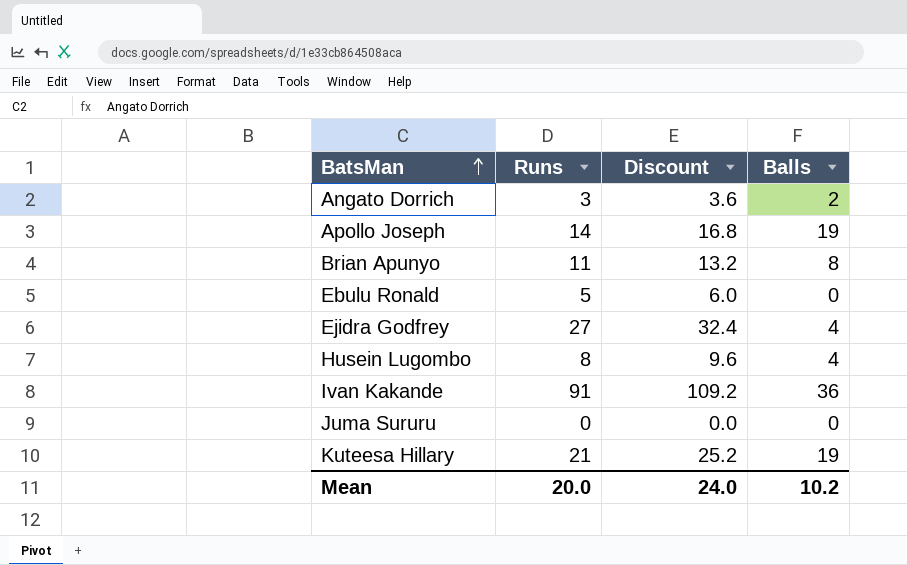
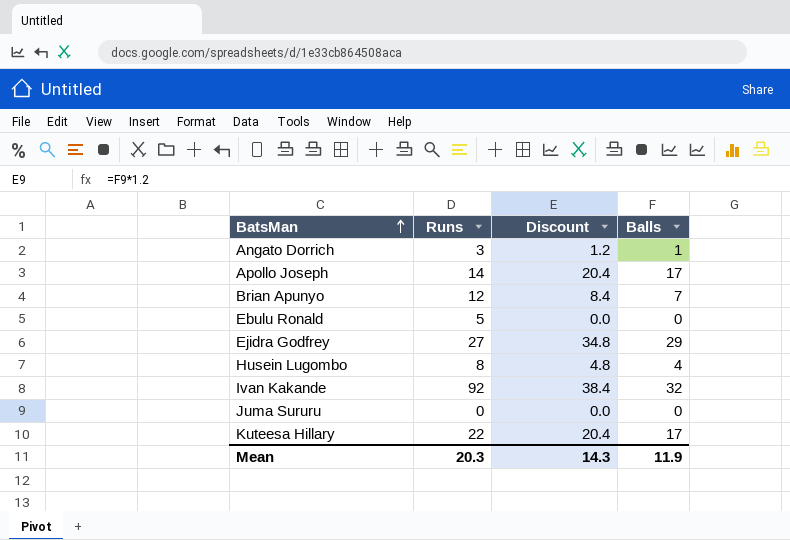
column Discount | formula: [Runs] * 1.2 -> [Balls] * 1.2
Angato Dorrich | Balls: 2 -> 1
Apollo Joseph | Balls: 19 -> 17
Brian Apunyo | Runs: 11 -> 12
Brian Apunyo | Balls: 8 -> 7
Ejidra Godfrey | Balls: 4 -> 29
Ivan Kakande | Runs: 91 -> 92
Ivan Kakande | Balls: 36 -> 32
Kuteesa Hillary | Runs: 21 -> 22
Kuteesa Hillary | Balls: 19 -> 17
Mean | Runs: 20.0 -> 20.3
Mean | Discount: 24.0 -> 14.3
Mean | Balls: 10.2 -> 11.9

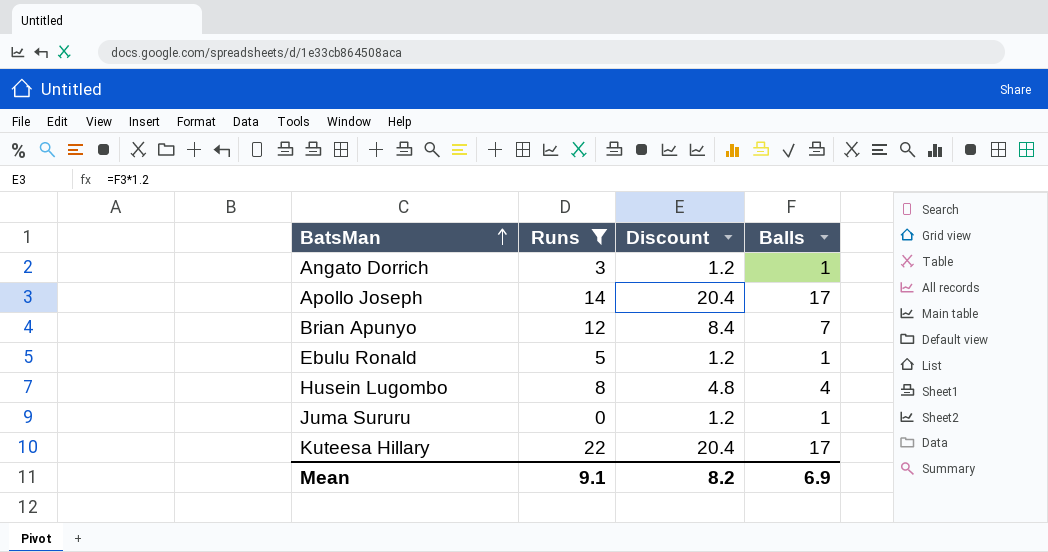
filter: none -> Runs <= 22
Ebulu Ronald | Discount: 0.0 -> 1.2
Ebulu Ronald | Balls: 0 -> 1
Juma Sururu | Discount: 0.0 -> 1.2
Juma Sururu | Balls: 0 -> 1
Mean | Runs: 20.3 -> 9.1
Mean | Discount: 14.3 -> 8.2
Mean | Balls: 11.9 -> 6.9

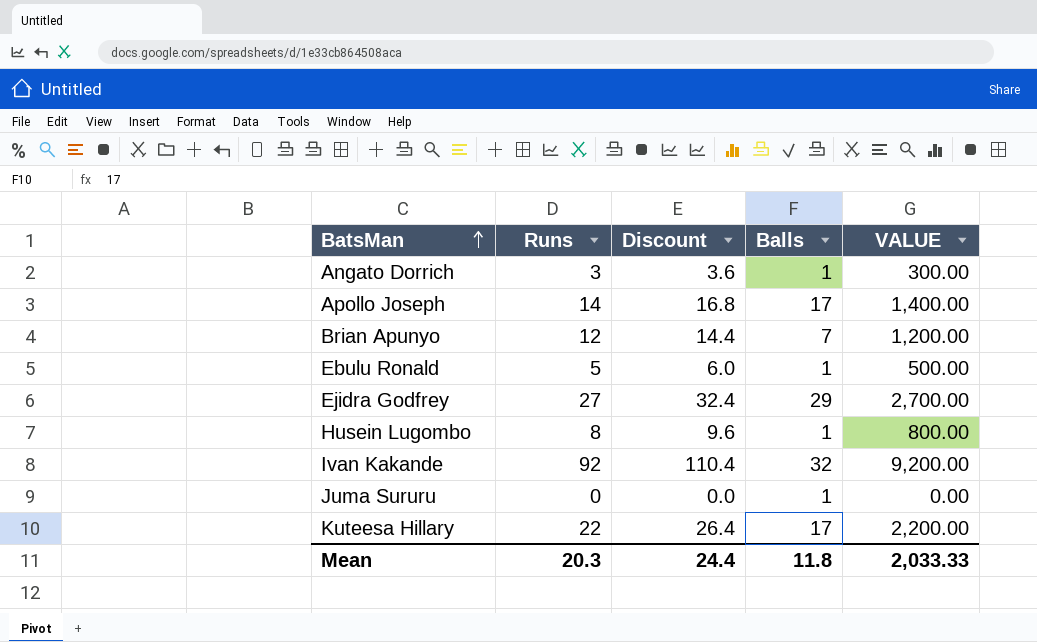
filter: Runs <= 22 -> none
column Discount | formula: [Balls] * 1.2 -> [Runs] * 1.2
column VALUE | formula: none -> [Runs] * 100
Husein Lugombo | Balls: 4 -> 1
Mean | Runs: 9.1 -> 20.3
Mean | Discount: 8.2 -> 24.4
Mean | Balls: 6.9 -> 11.8

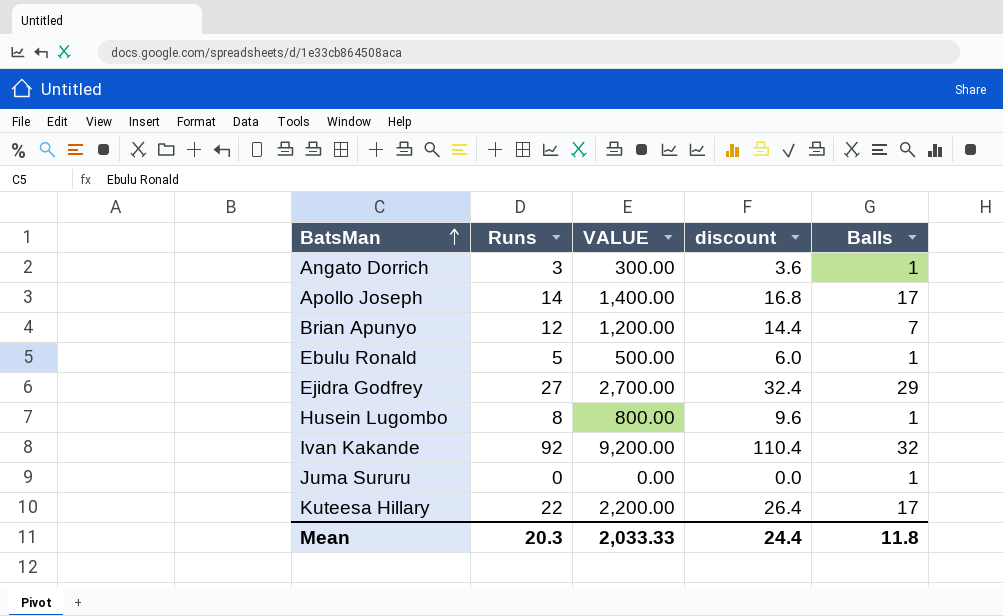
column VALUE | position: 5 -> 3
column name: Discount -> discount

